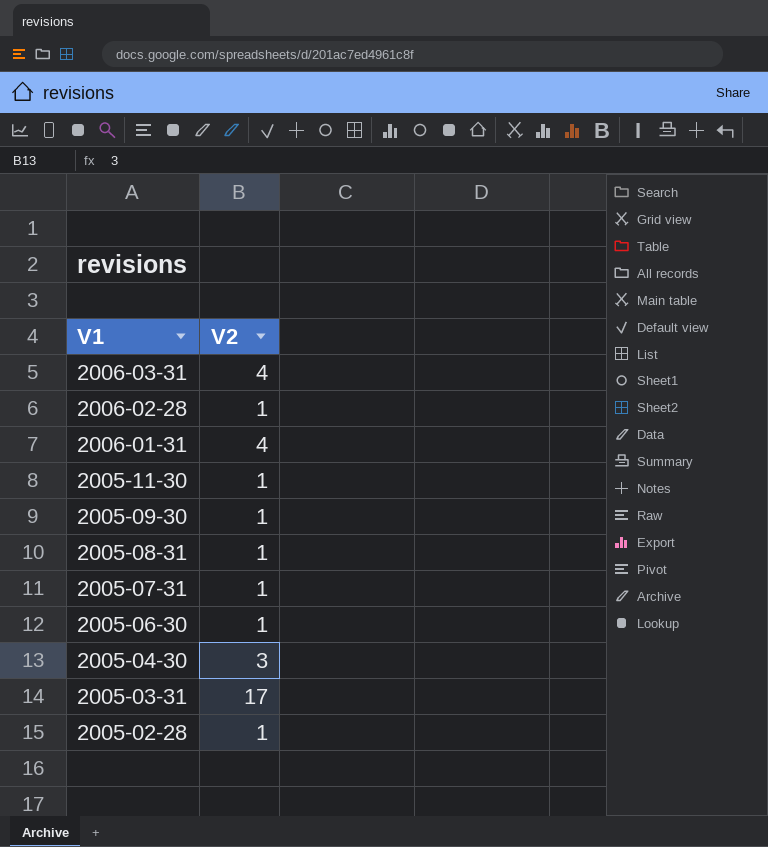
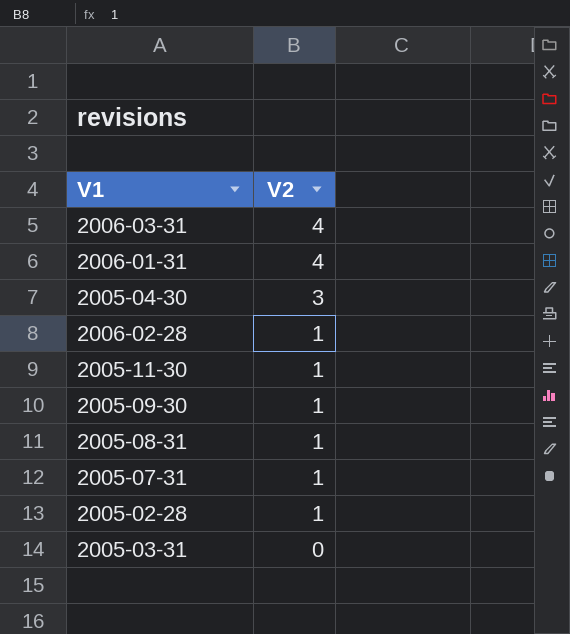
row order: V1 descending -> V2 descending
row 2005-06-30: 1 -> none
2005-03-31 | V2: 17 -> 0

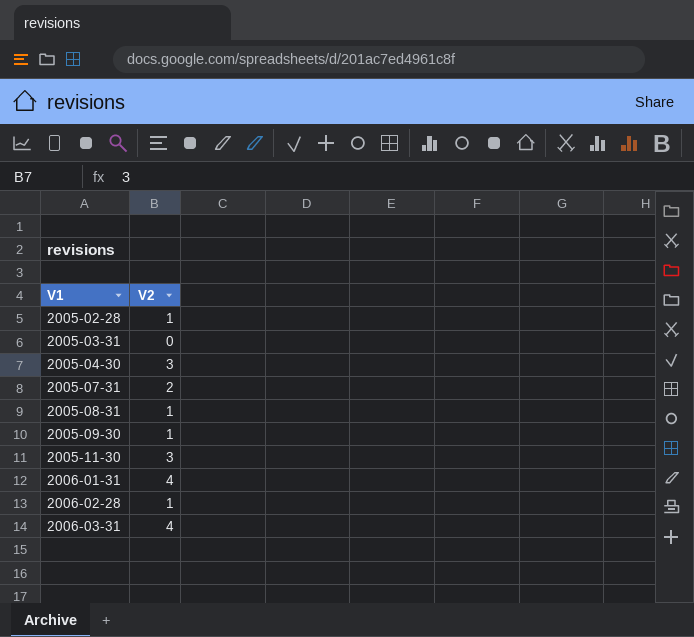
row order: V2 descending -> V1 ascending
2005-07-31 | V2: 1 -> 2
2005-11-30 | V2: 1 -> 3

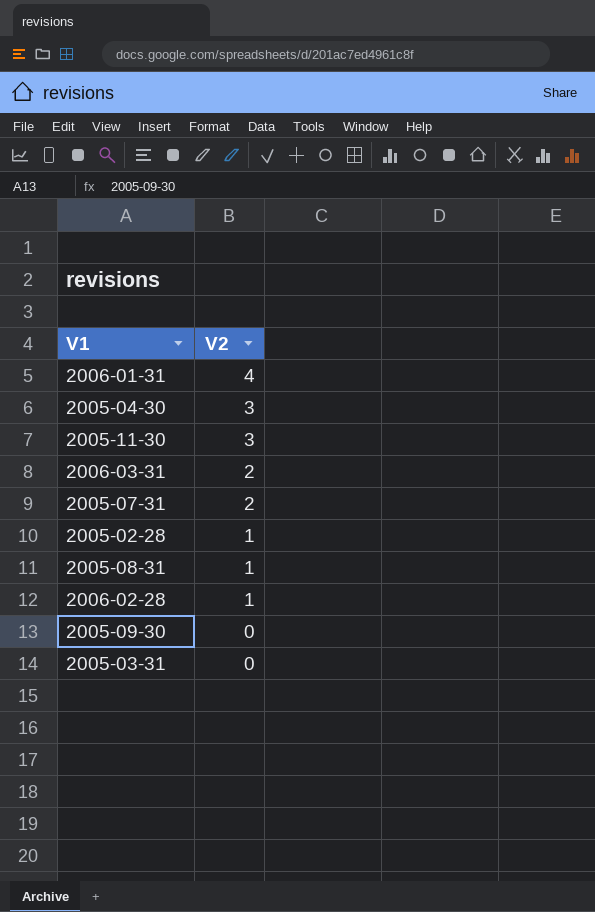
row order: V1 ascending -> V2 descending
2006-03-31 | V2: 4 -> 2
2005-09-30 | V2: 1 -> 0

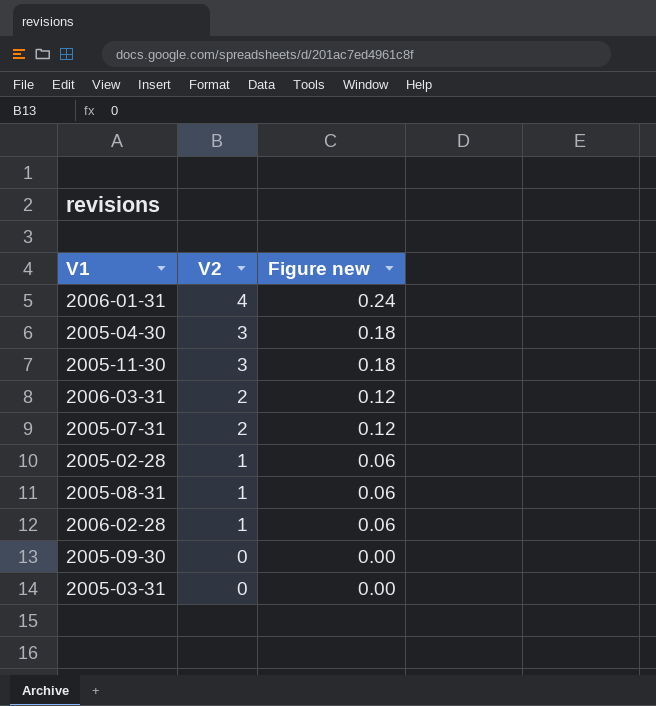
column Figure new | formula: none -> [V2] * 0.06

